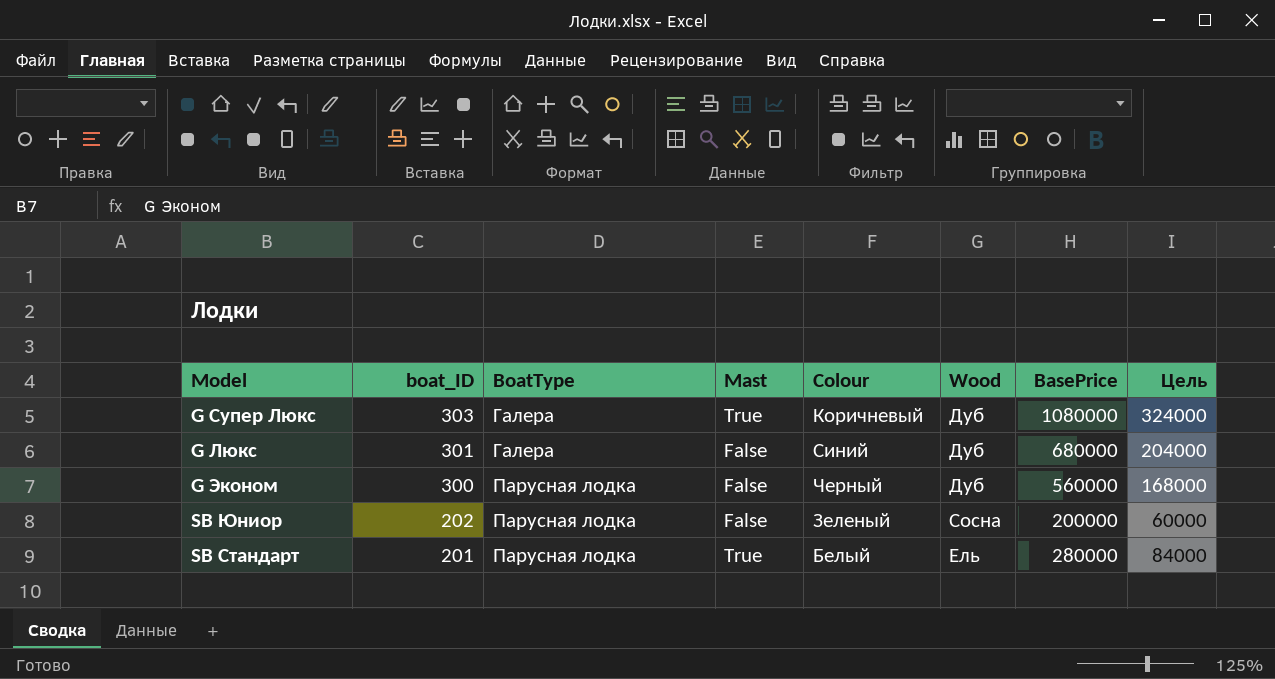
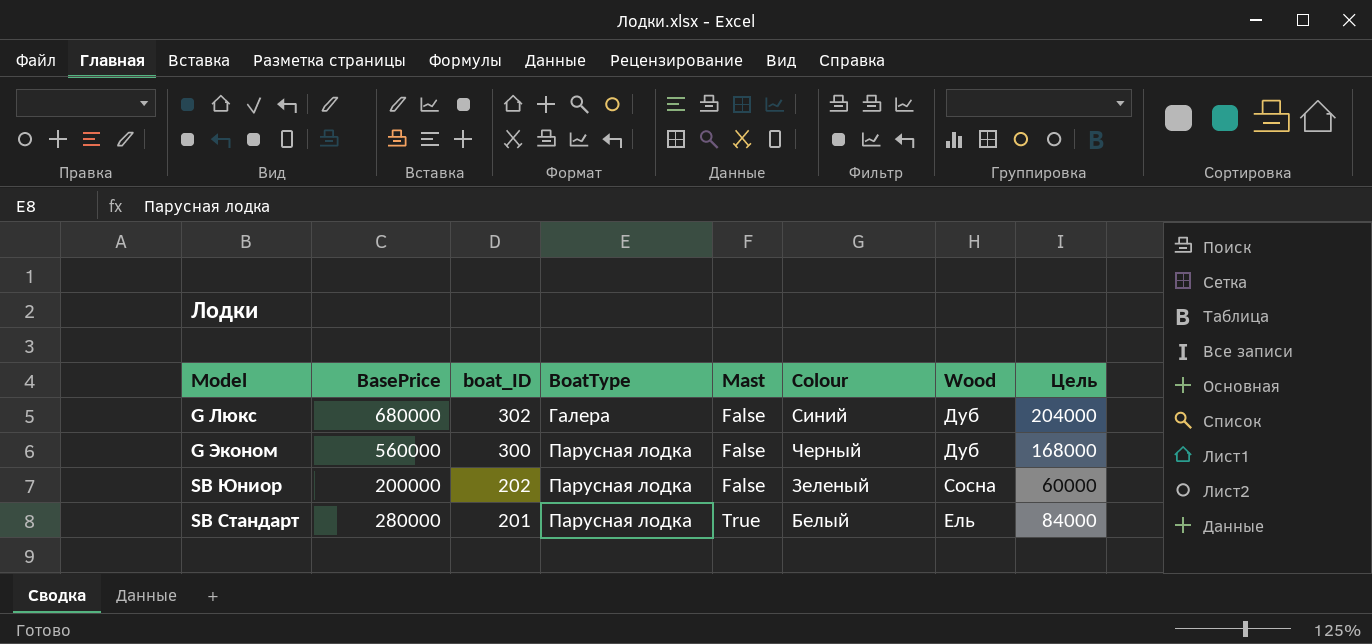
column BasePrice | position: 7 -> 2
row G Супер Люкс: 303 | Галера | True | Коричневый | Дуб | 1080000 | 324000 -> none
G Люкс | boat_ID: 301 -> 302

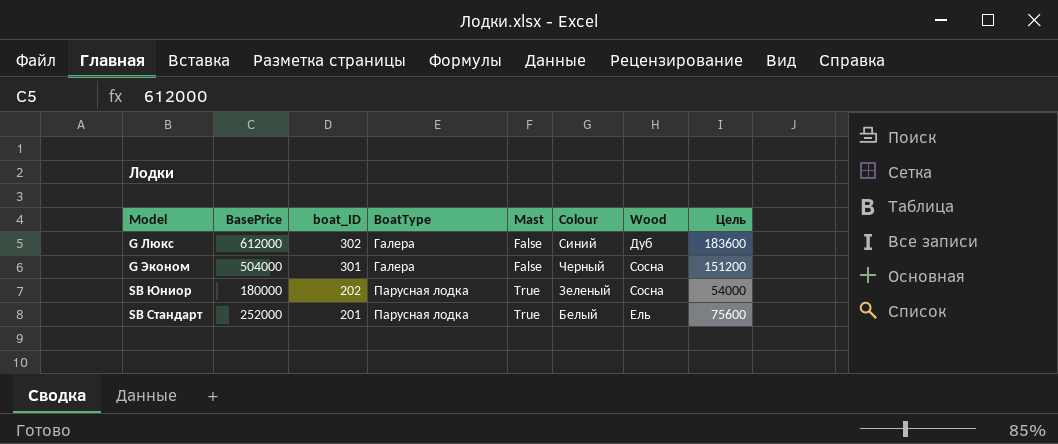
G Люкс | BasePrice: 680000 -> 612000
G Люкс | Цель: 204000 -> 183600
G Эконом | BasePrice: 560000 -> 504000
G Эконом | boat_ID: 300 -> 301
G Эконом | BoatType: Парусная лодка -> Галера
G Эконом | Wood: Дуб -> Сосна
G Эконом | Цель: 168000 -> 151200
SB Юниор | BasePrice: 200000 -> 180000
SB Юниор | Mast: False -> True
SB Юниор | Цель: 60000 -> 54000
SB Стандарт | BasePrice: 280000 -> 252000
SB Стандарт | Цель: 84000 -> 75600

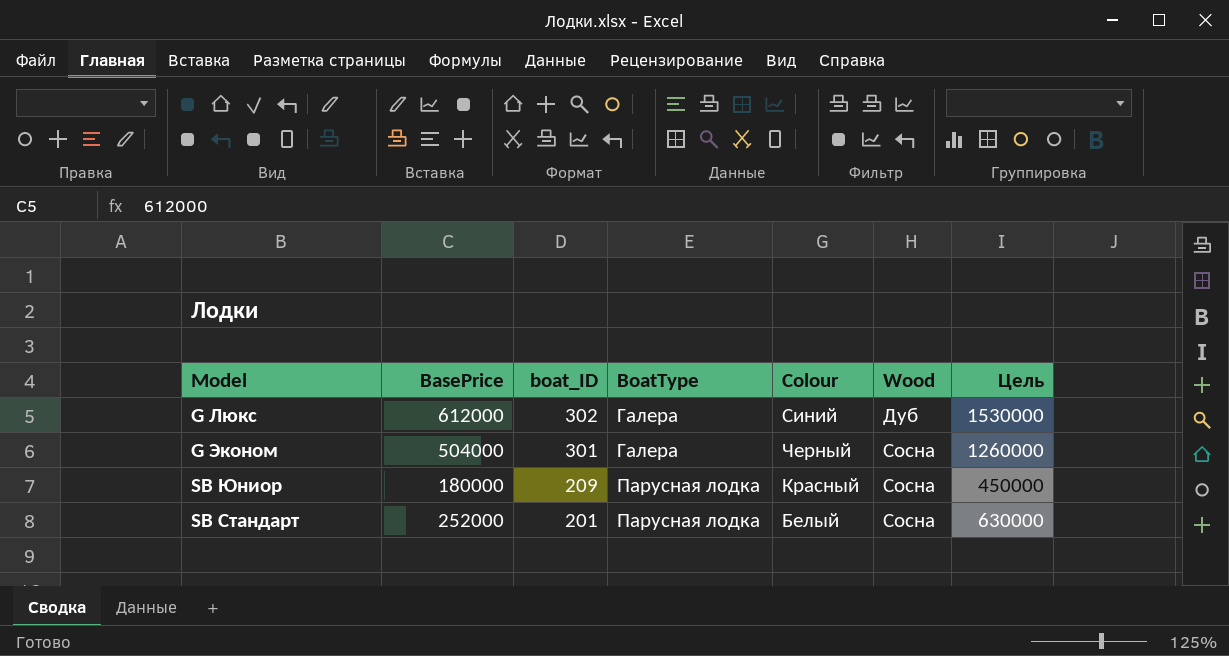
column Mast | position: 5 -> none
column Цель | formula: [BasePrice] * 0,3 -> [BasePrice] * 2,5
SB Юниор | boat_ID: 202 -> 209
SB Юниор | Colour: Зеленый -> Красный
SB Стандарт | Wood: Ель -> Сосна

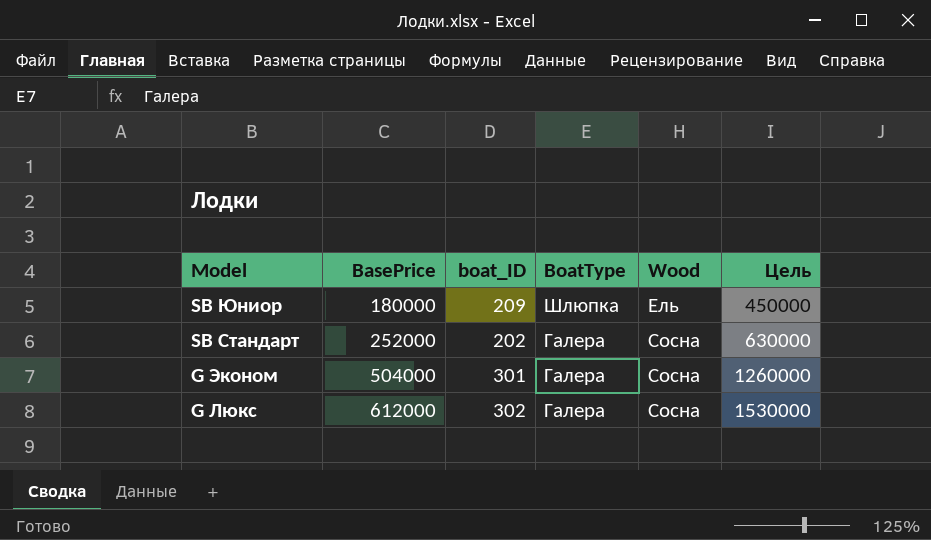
row order: boat_ID descending -> Model descending
column Colour | position: 5 -> none
SB Юниор | BoatType: Парусная лодка -> Шлюпка
SB Юниор | Wood: Сосна -> Ель
SB Стандарт | boat_ID: 201 -> 202
SB Стандарт | BoatType: Парусная лодка -> Галера
G Люкс | Wood: Дуб -> Сосна

